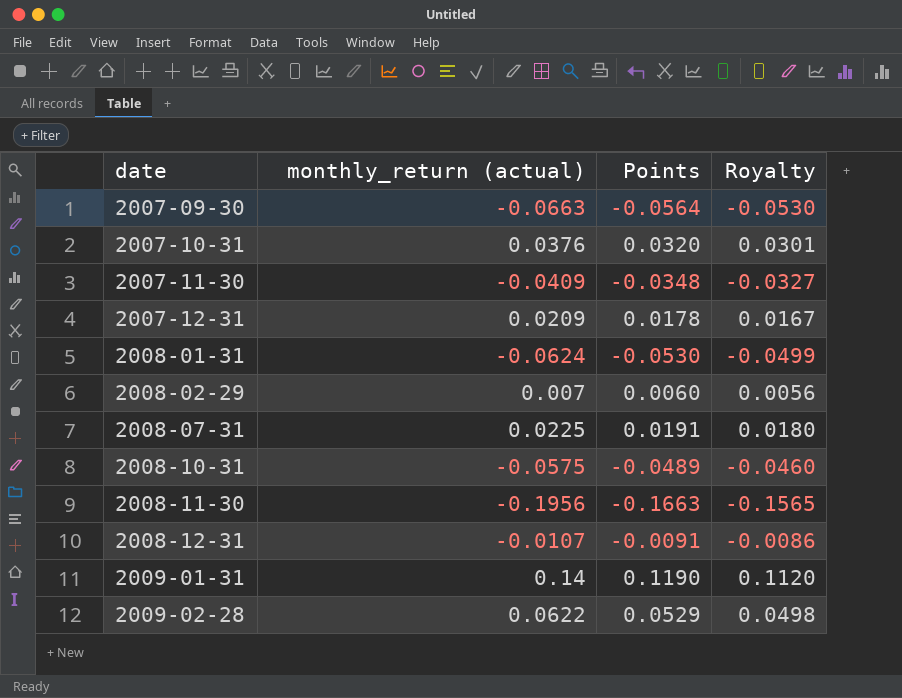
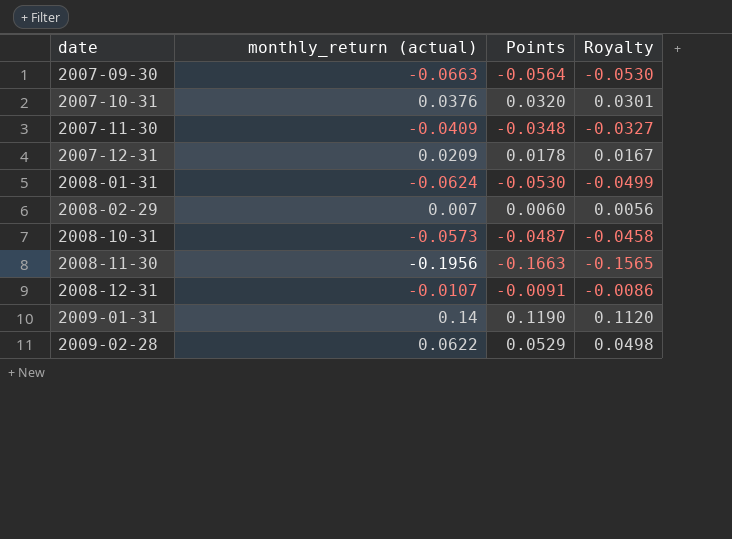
row 2008-07-31: 0.0225 | 0.0191 | 0.0180 -> none
2008-10-31 | monthly_return (actual): -0.0575 -> -0.0573
2008-10-31 | Points: -0.0489 -> -0.0487
2008-10-31 | Royalty: -0.0460 -> -0.0458

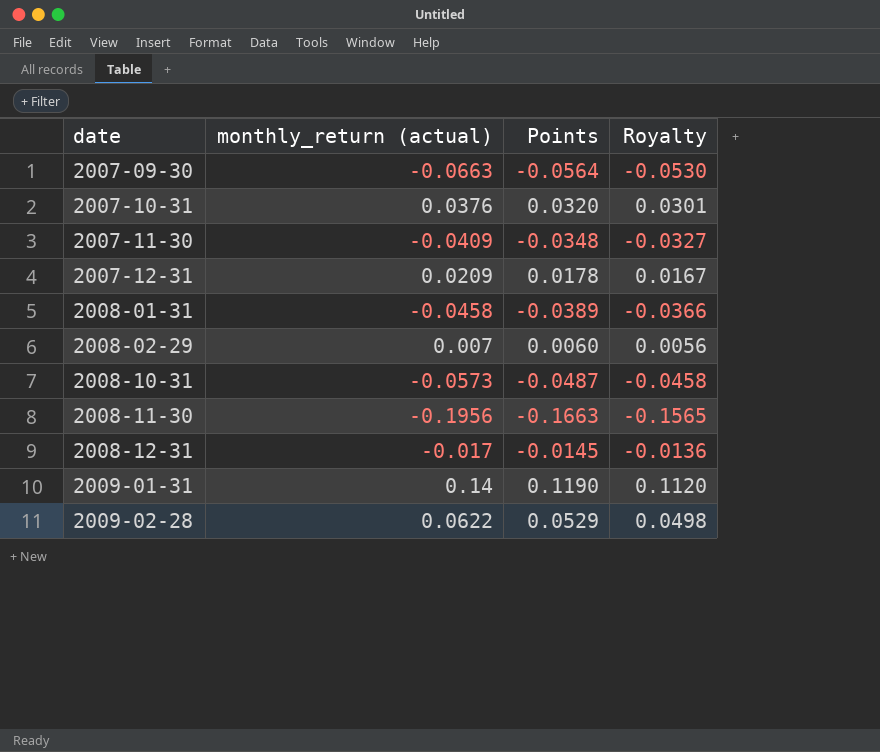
2008-01-31 | monthly_return (actual): -0.0624 -> -0.0458
2008-01-31 | Points: -0.0530 -> -0.0389
2008-01-31 | Royalty: -0.0499 -> -0.0366
2008-12-31 | monthly_return (actual): -0.0107 -> -0.017
2008-12-31 | Points: -0.0091 -> -0.0145
2008-12-31 | Royalty: -0.0086 -> -0.0136

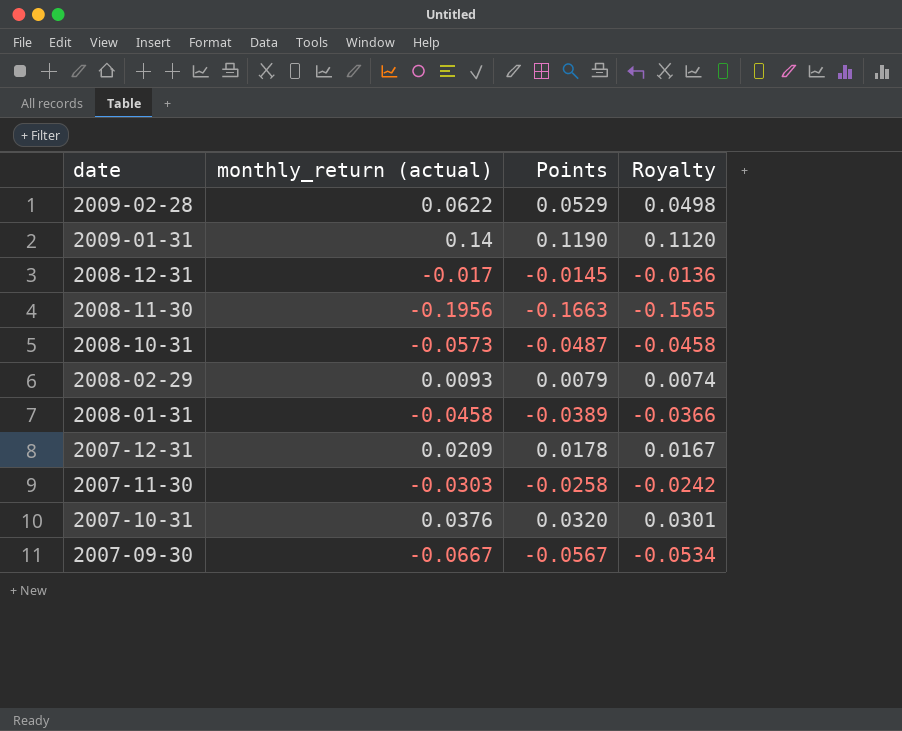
row order: date ascending -> date descending
2008-02-29 | monthly_return (actual): 0.007 -> 0.0093
2008-02-29 | Points: 0.0060 -> 0.0079
2008-02-29 | Royalty: 0.0056 -> 0.0074
2007-11-30 | monthly_return (actual): -0.0409 -> -0.0303
2007-11-30 | Points: -0.0348 -> -0.0258
2007-11-30 | Royalty: -0.0327 -> -0.0242
2007-09-30 | monthly_return (actual): -0.0663 -> -0.0667
2007-09-30 | Points: -0.0564 -> -0.0567
2007-09-30 | Royalty: -0.0530 -> -0.0534

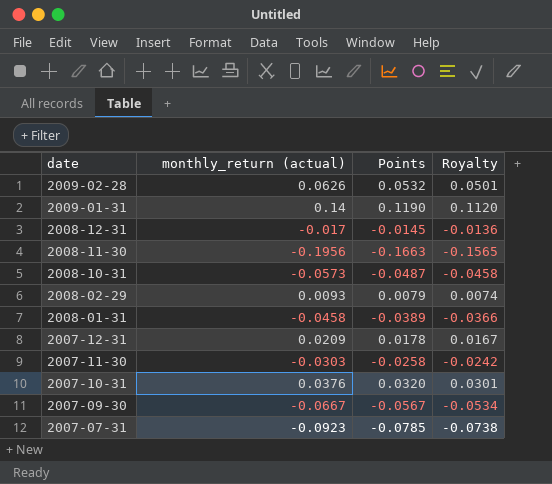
2009-02-28 | monthly_return (actual): 0.0622 -> 0.0626
2009-02-28 | Points: 0.0529 -> 0.0532
2009-02-28 | Royalty: 0.0498 -> 0.0501
row 2007-07-31: none -> -0.0923 | -0.0785 | -0.0738

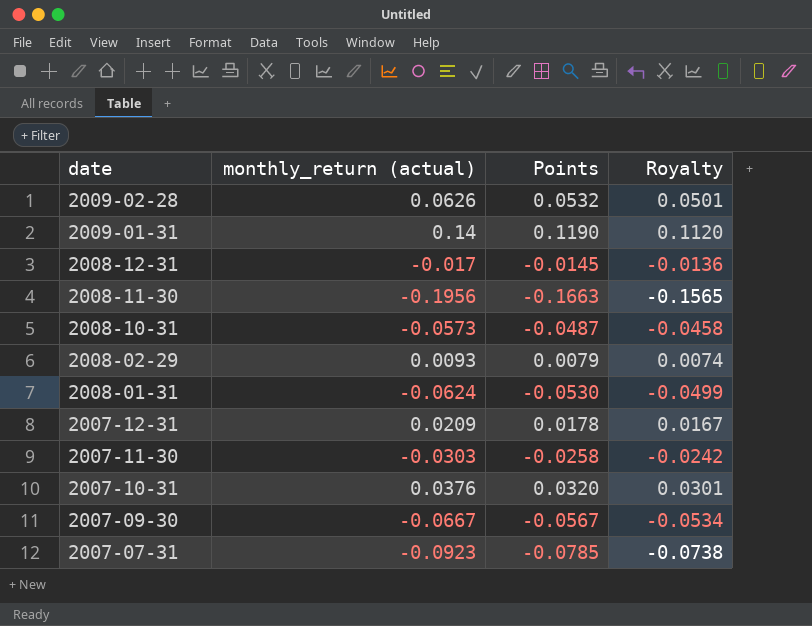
2008-01-31 | monthly_return (actual): -0.0458 -> -0.0624
2008-01-31 | Points: -0.0389 -> -0.0530
2008-01-31 | Royalty: -0.0366 -> -0.0499

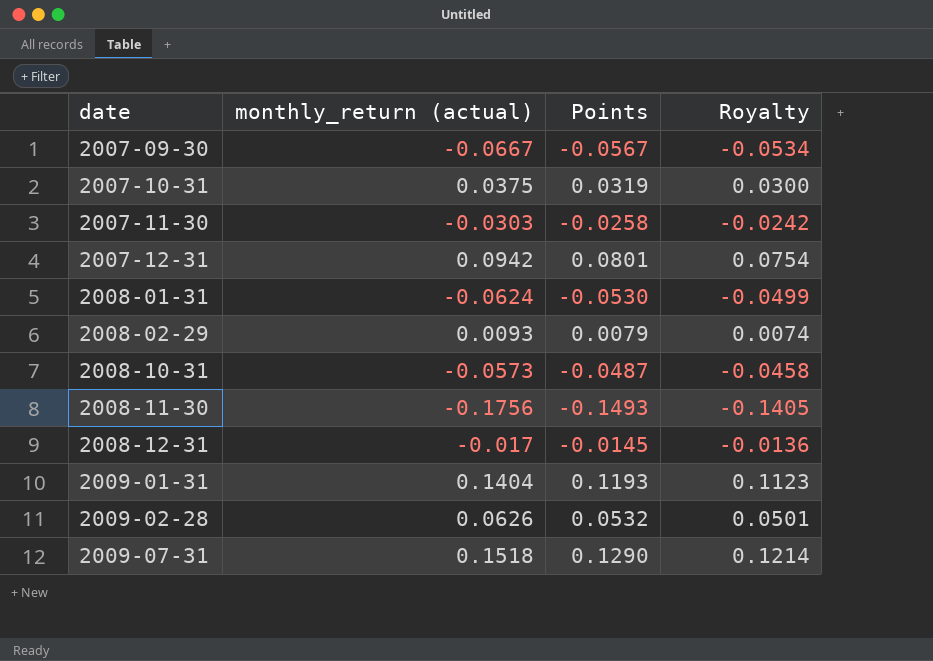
row order: date descending -> date ascending
row 2007-07-31: -0.0923 | -0.0785 | -0.0738 -> none
2007-10-31 | monthly_return (actual): 0.0376 -> 0.0375
2007-10-31 | Points: 0.0320 -> 0.0319
2007-10-31 | Royalty: 0.0301 -> 0.0300
2007-12-31 | monthly_return (actual): 0.0209 -> 0.0942
2007-12-31 | Points: 0.0178 -> 0.0801
2007-12-31 | Royalty: 0.0167 -> 0.0754
2008-11-30 | monthly_return (actual): -0.1956 -> -0.1756
2008-11-30 | Points: -0.1663 -> -0.1493
2008-11-30 | Royalty: -0.1565 -> -0.1405
2009-01-31 | monthly_return (actual): 0.14 -> 0.1404
2009-01-31 | Points: 0.1190 -> 0.1193
2009-01-31 | Royalty: 0.1120 -> 0.1123
row 2009-07-31: none -> 0.1518 | 0.1290 | 0.1214

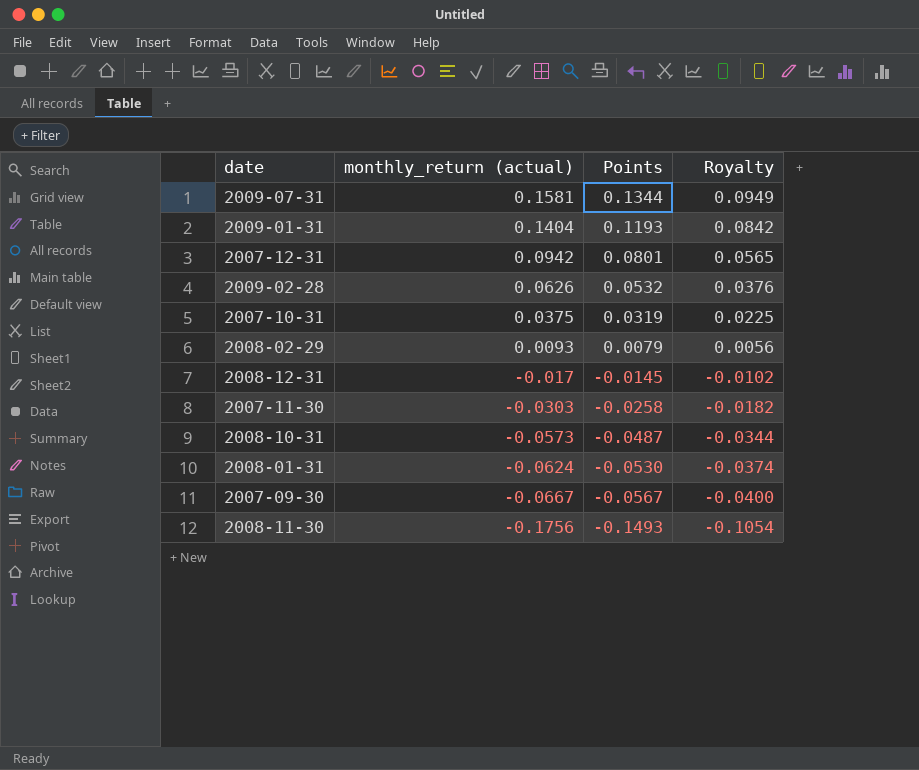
row order: date ascending -> monthly_return (actual) descending
column Royalty | formula: [monthly_return (actual)] * 0.8 -> [monthly_return (actual)] * 0.6
2009-07-31 | monthly_return (actual): 0.1518 -> 0.1581
2009-07-31 | Points: 0.1290 -> 0.1344

